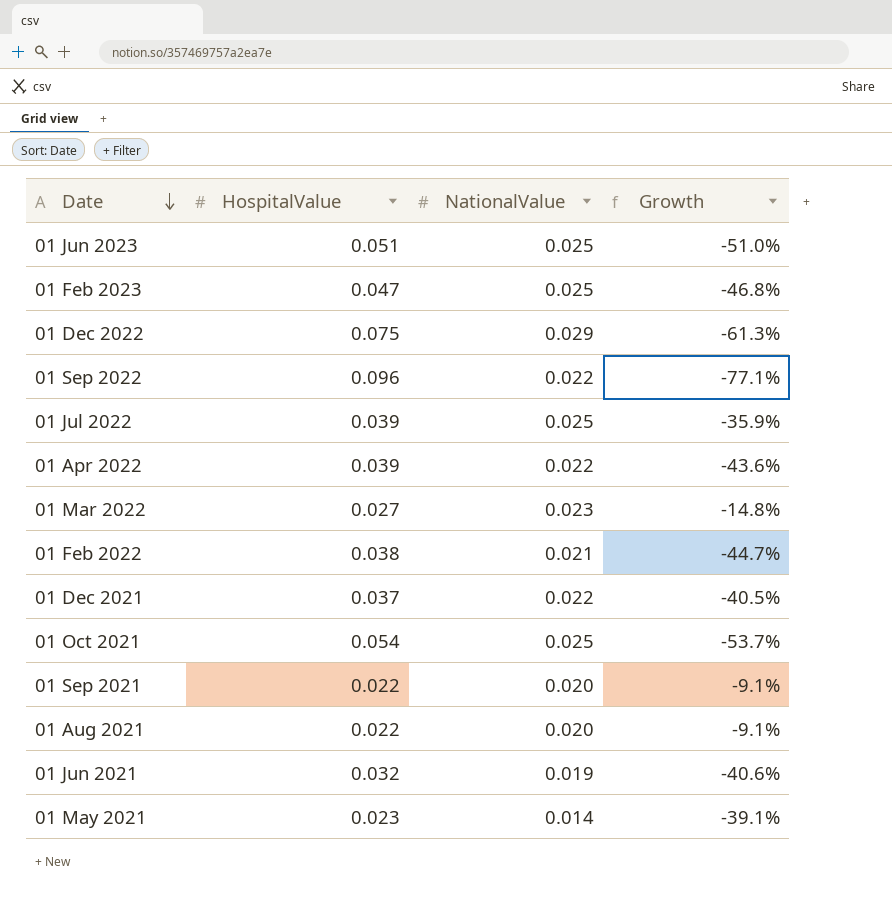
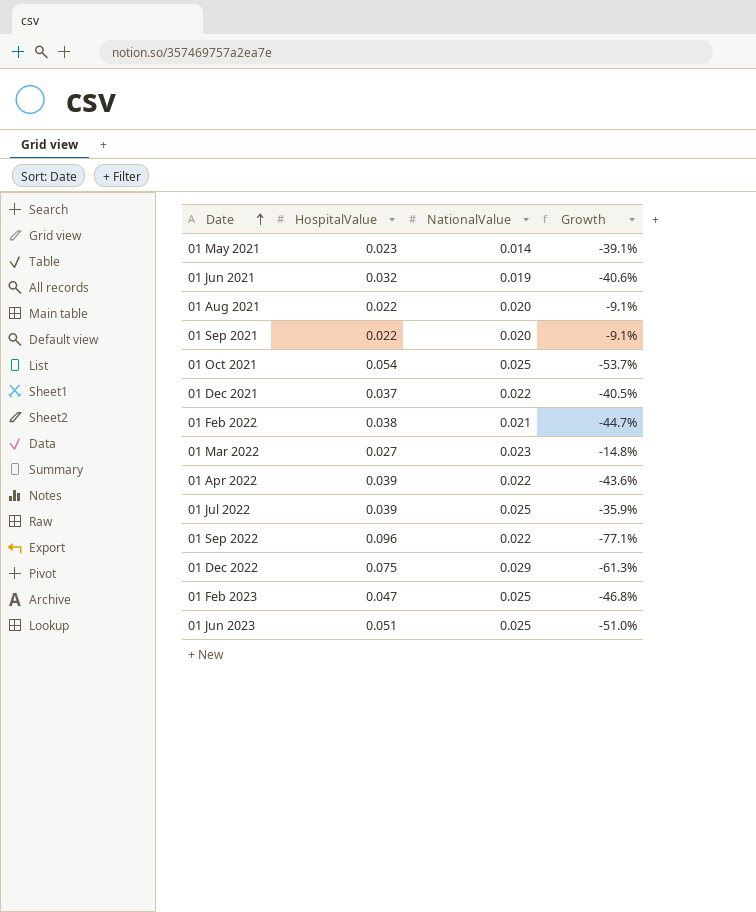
row order: Date descending -> Date ascending

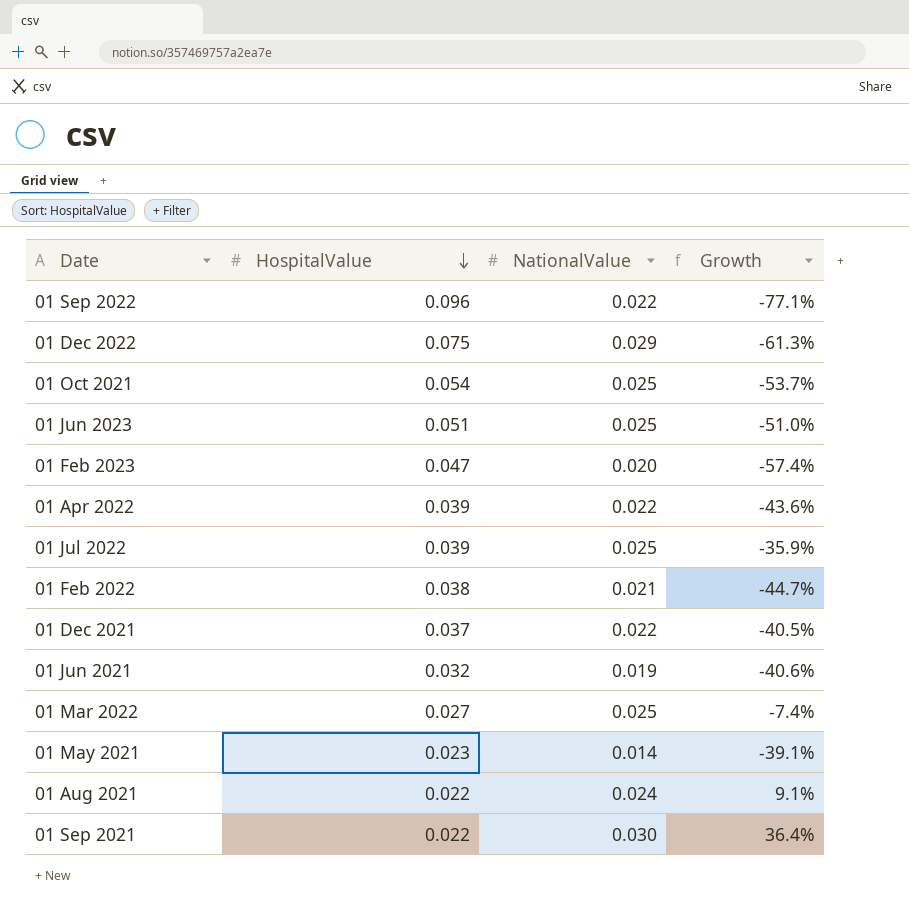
row order: Date ascending -> HospitalValue descending
01 Feb 2023 | NationalValue: 0.025 -> 0.020
01 Feb 2023 | Growth: -46.8% -> -57.4%
01 Mar 2022 | NationalValue: 0.023 -> 0.025
01 Mar 2022 | Growth: -14.8% -> -7.4%
01 Aug 2021 | NationalValue: 0.020 -> 0.024
01 Aug 2021 | Growth: -9.1% -> 9.1%
01 Sep 2021 | NationalValue: 0.020 -> 0.030
01 Sep 2021 | Growth: -9.1% -> 36.4%

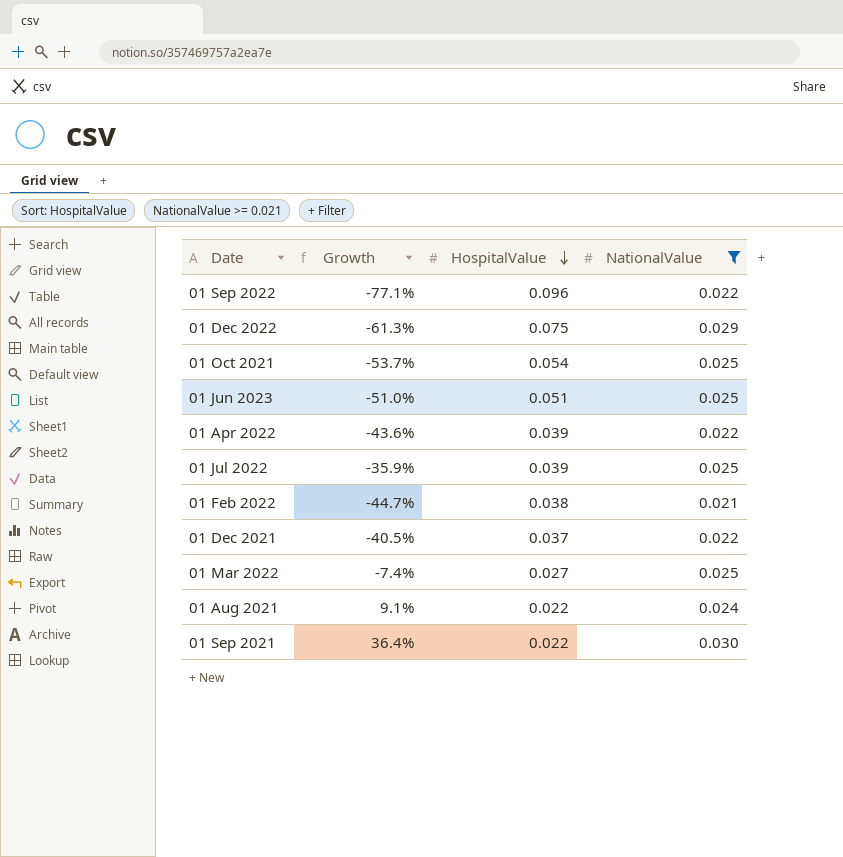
filter: none -> NationalValue >= 0.021
column Growth | position: 4 -> 2

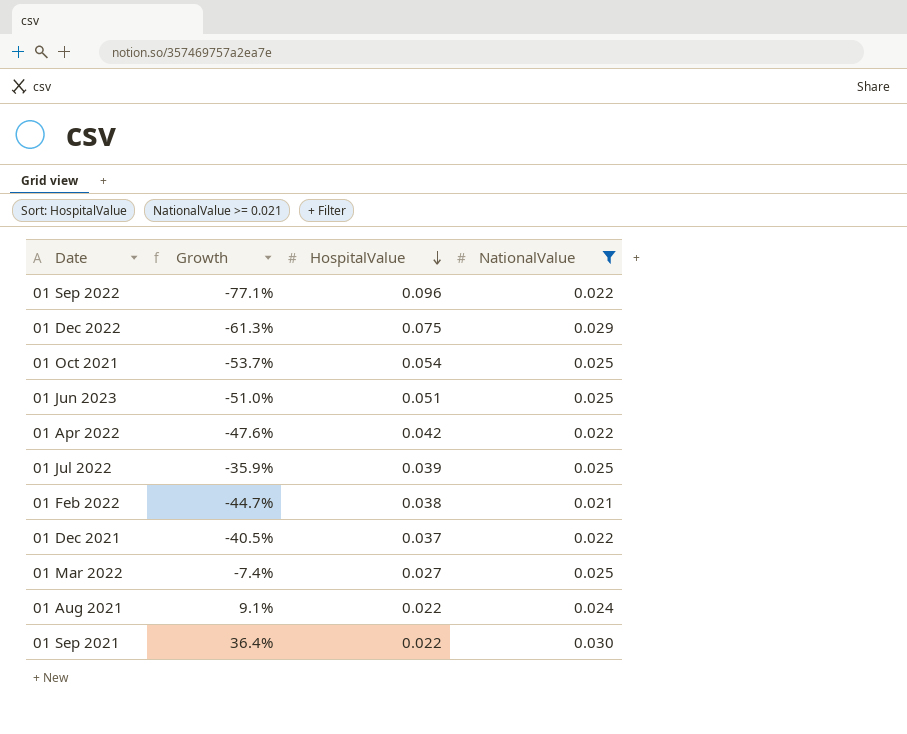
01 Apr 2022 | Growth: -43.6% -> -47.6%
01 Apr 2022 | HospitalValue: 0.039 -> 0.042

